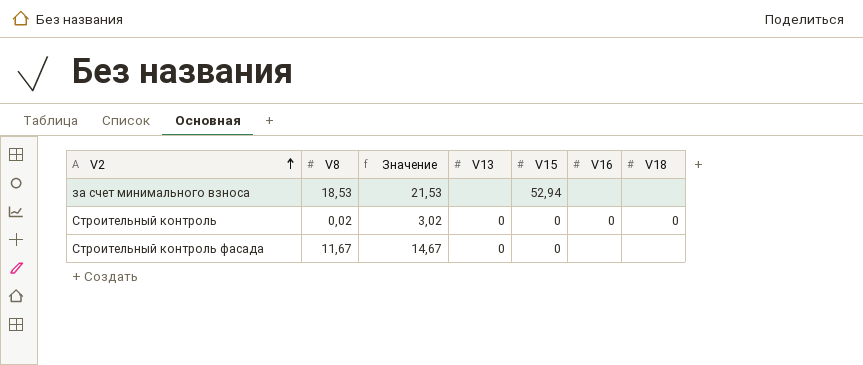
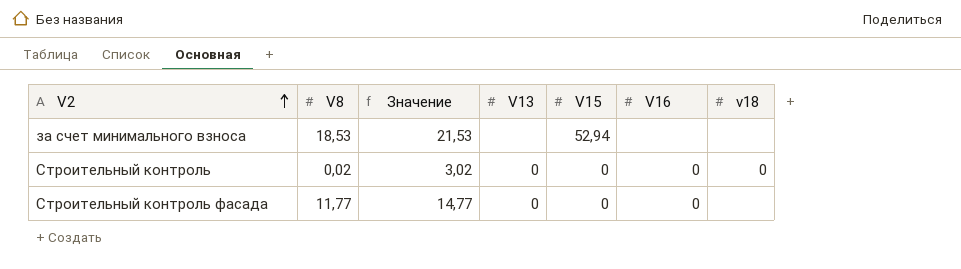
column name: V18 -> v18
Строительный контроль фасада | V8: 11,67 -> 11,77
Строительный контроль фасада | Значение: 14,67 -> 14,77
Строительный контроль фасада | V16: none -> 0

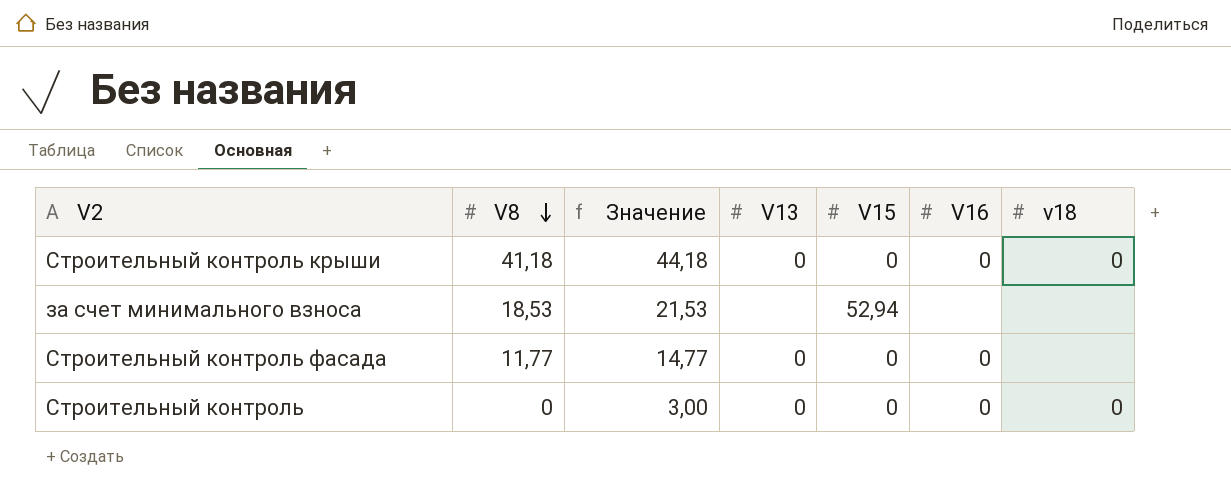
row order: V2 ascending -> V8 descending
row Строительный контроль крыши: none -> 41,18 | 44,18 | 0 | 0 | 0 | 0
Строительный контроль | V8: 0,02 -> 0
Строительный контроль | Значение: 3,02 -> 3,00

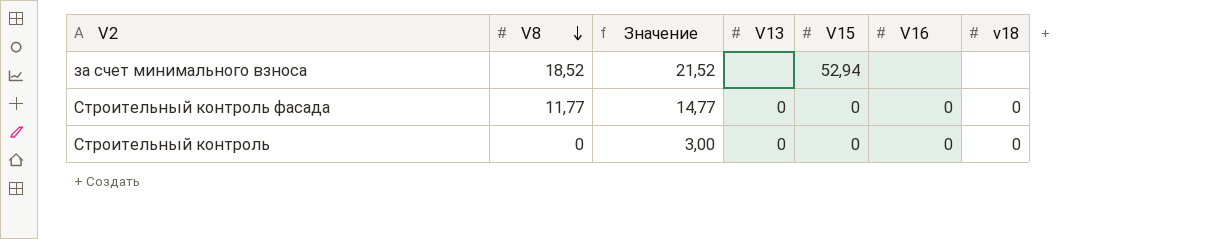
row Строительный контроль крыши: 41,18 | 44,18 | 0 | 0 | 0 | 0 -> none
за счет минимального взноса | V8: 18,53 -> 18,52
за счет минимального взноса | Значение: 21,53 -> 21,52
Строительный контроль фасада | v18: none -> 0

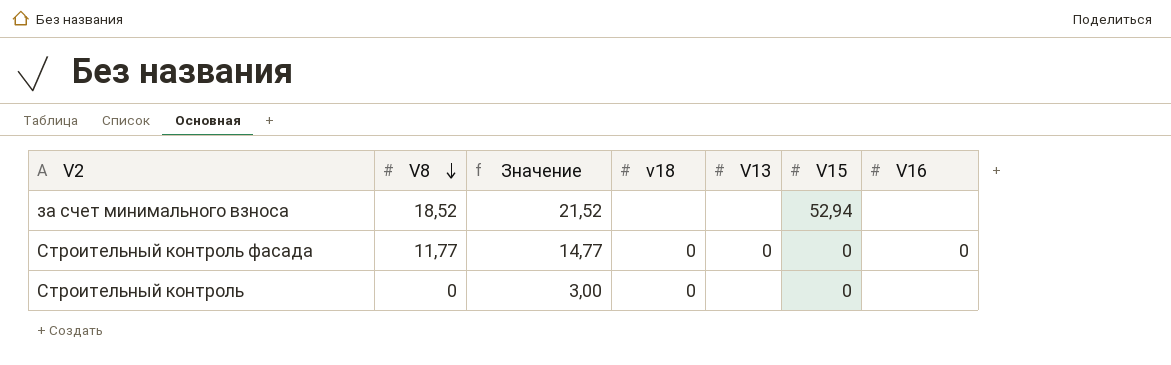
column v18 | position: 7 -> 4
Строительный контроль | V13: 0 -> none
Строительный контроль | V16: 0 -> none

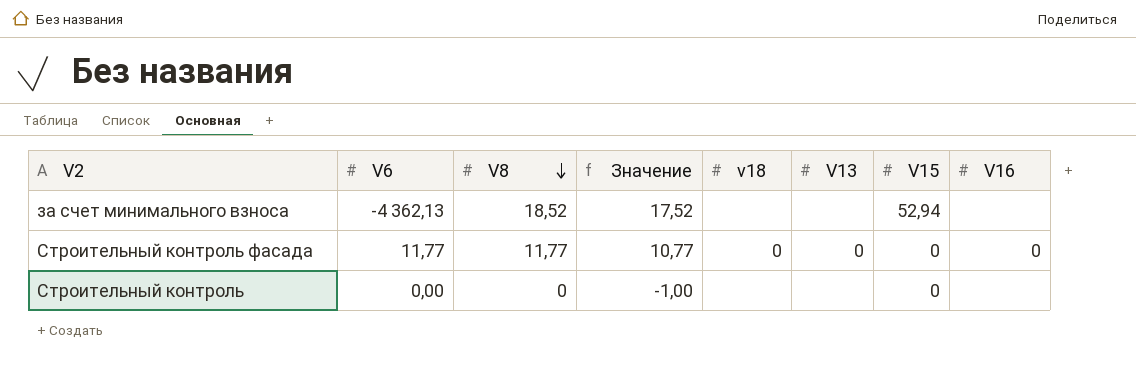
column V6 | position: none -> 2
column Значение | formula: [V8] + 3 -> [V8] - 1
Строительный контроль | v18: 0 -> none

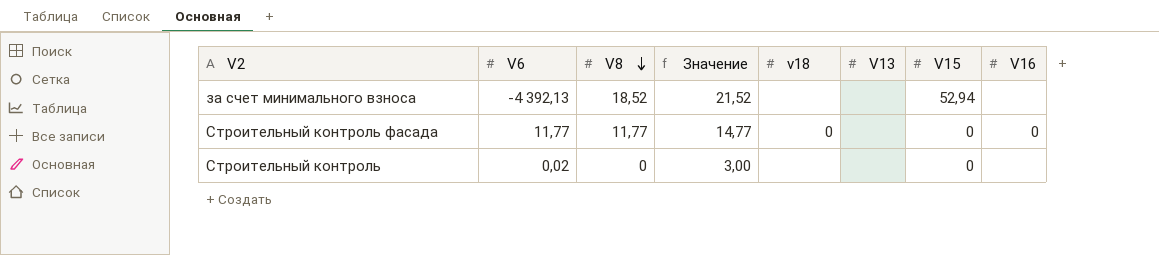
column Значение | formula: [V8] - 1 -> [V8] + 3
за счет минимального взноса | V6: -4 362,13 -> -4 392,13
Строительный контроль фасада | V13: 0 -> none
Строительный контроль | V6: 0,00 -> 0,02

